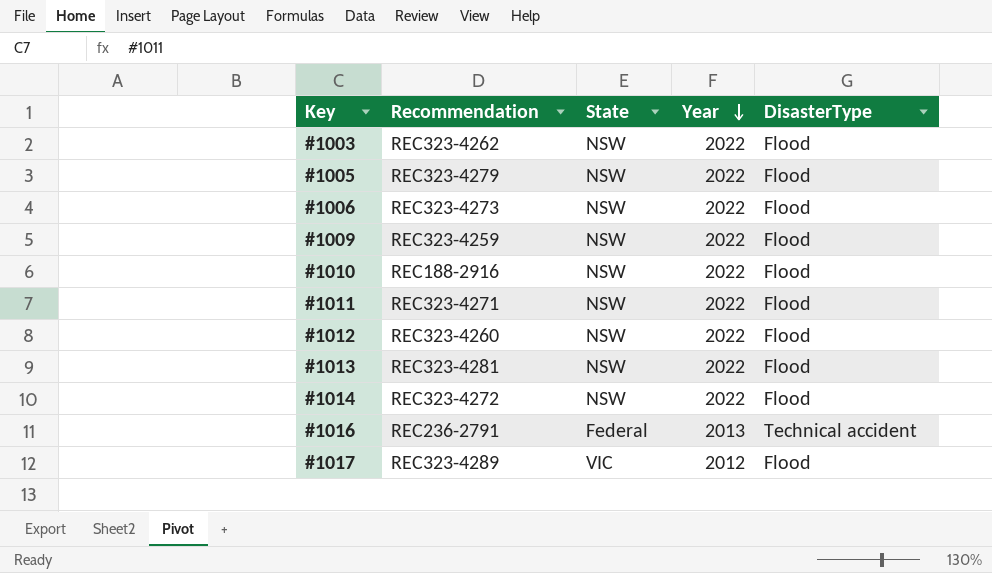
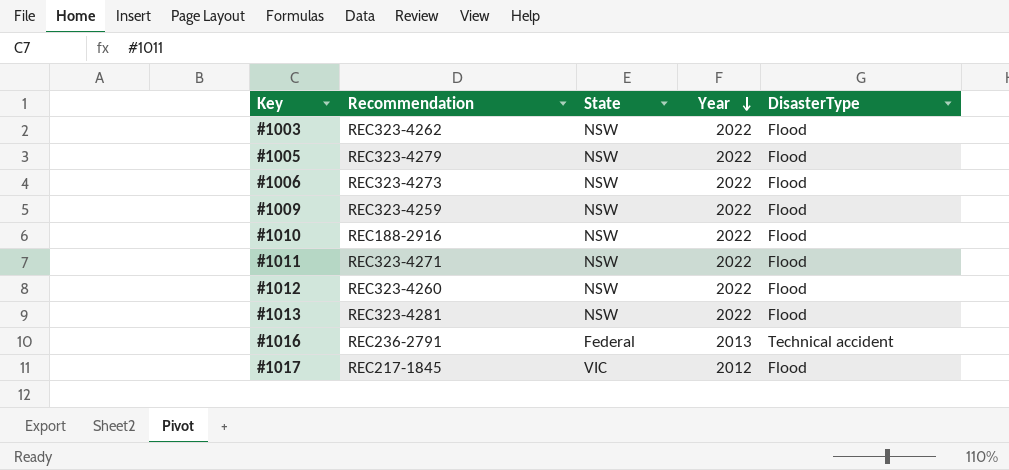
row #1014: REC323-4272 | NSW | 2022 | Flood -> none
#1017 | Recommendation: REC323-4289 -> REC217-1845

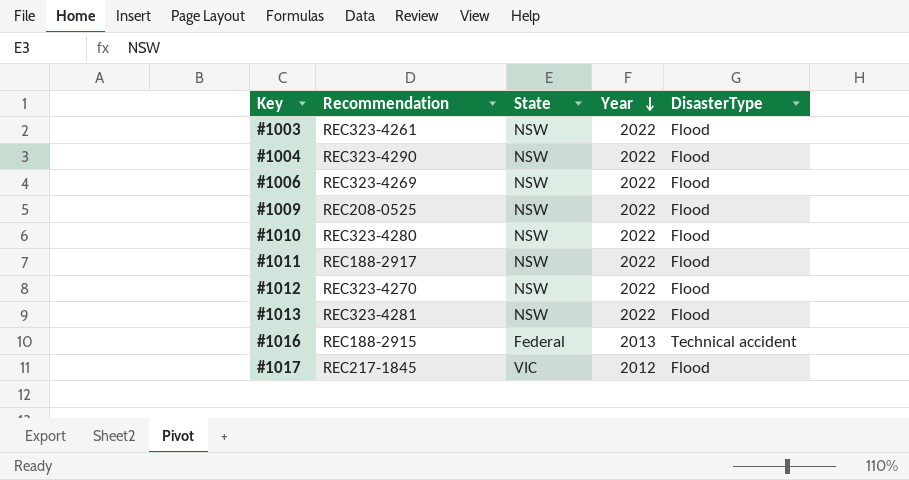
row #1005: REC323-4279 | NSW | 2022 | Flood -> none
#1003 | Recommendation: REC323-4262 -> REC323-4261
row #1004: none -> REC323-4290 | NSW | 2022 | Flood
#1006 | Recommendation: REC323-4273 -> REC323-4269
#1009 | Recommendation: REC323-4259 -> REC208-0525
#1010 | Recommendation: REC188-2916 -> REC323-4280
#1011 | Recommendation: REC323-4271 -> REC188-2917
#1012 | Recommendation: REC323-4260 -> REC323-4270
#1016 | Recommendation: REC236-2791 -> REC188-2915

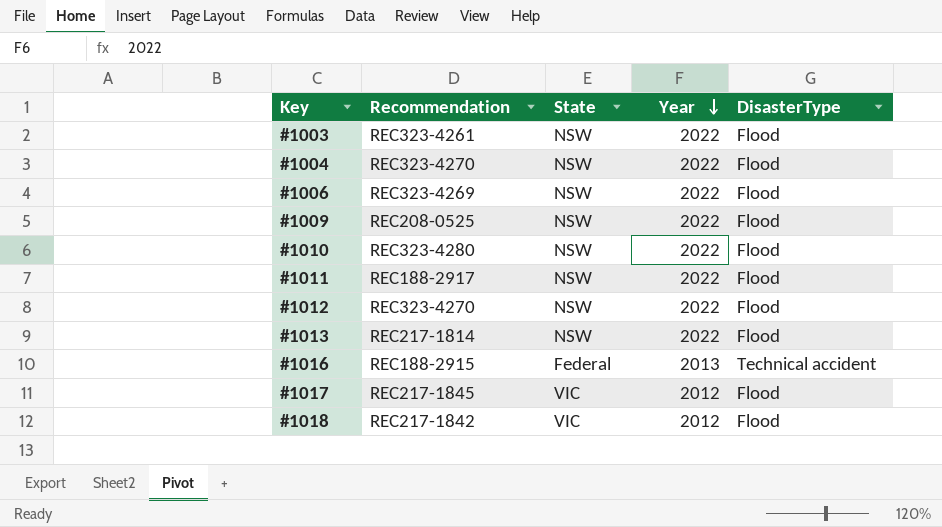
#1004 | Recommendation: REC323-4290 -> REC323-4270
#1013 | Recommendation: REC323-4281 -> REC217-1814
row #1018: none -> REC217-1842 | VIC | 2012 | Flood

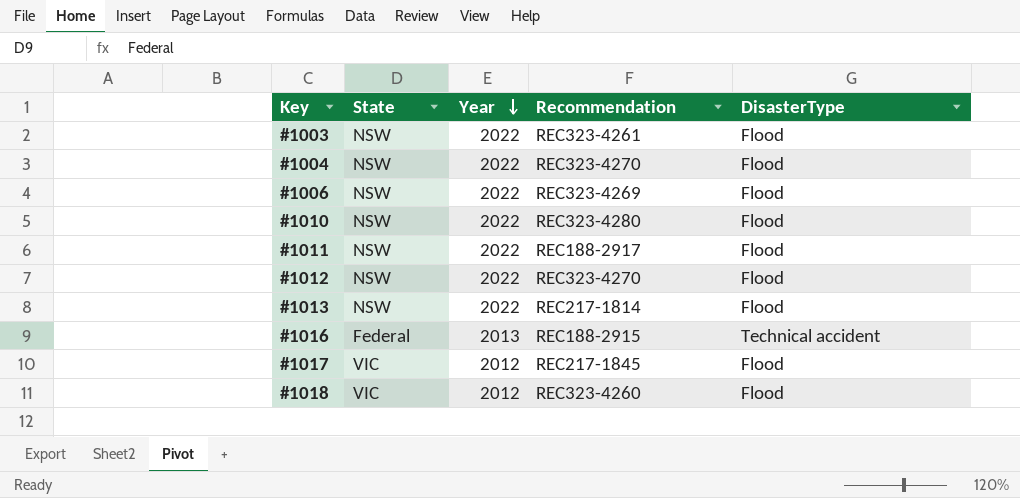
column Recommendation | position: 2 -> 4
row #1009: REC208-0525 | NSW | 2022 | Flood -> none
#1018 | Recommendation: REC217-1842 -> REC323-4260

